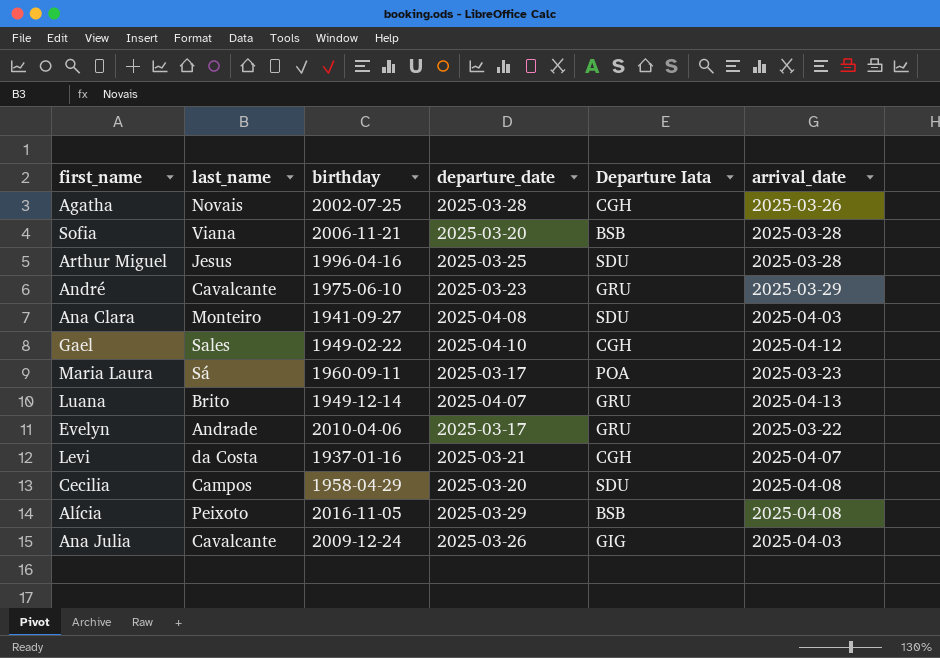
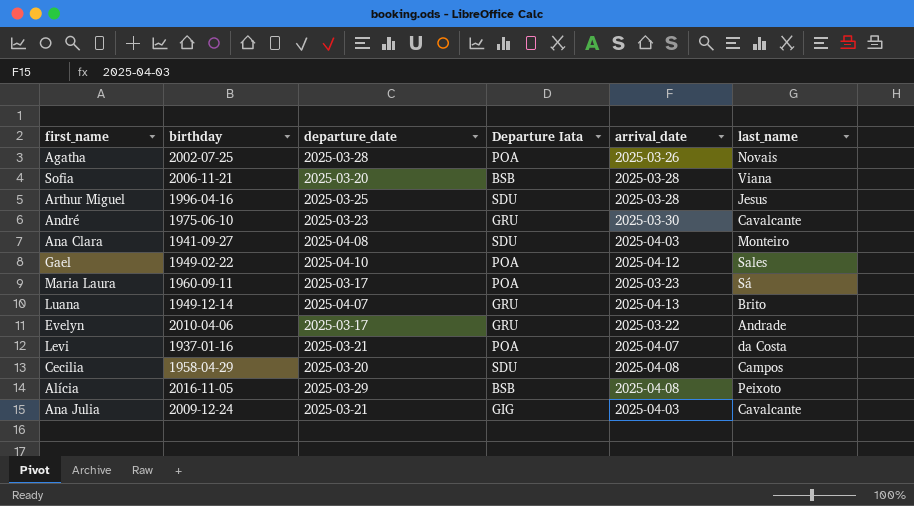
column last_name | position: 2 -> 6
Agatha | Departure Iata: CGH -> POA
André | arrival_date: 2025-03-29 -> 2025-03-30
Gael | Departure Iata: CGH -> POA
Levi | Departure Iata: CGH -> POA
Ana Julia | departure_date: 2025-03-26 -> 2025-03-21

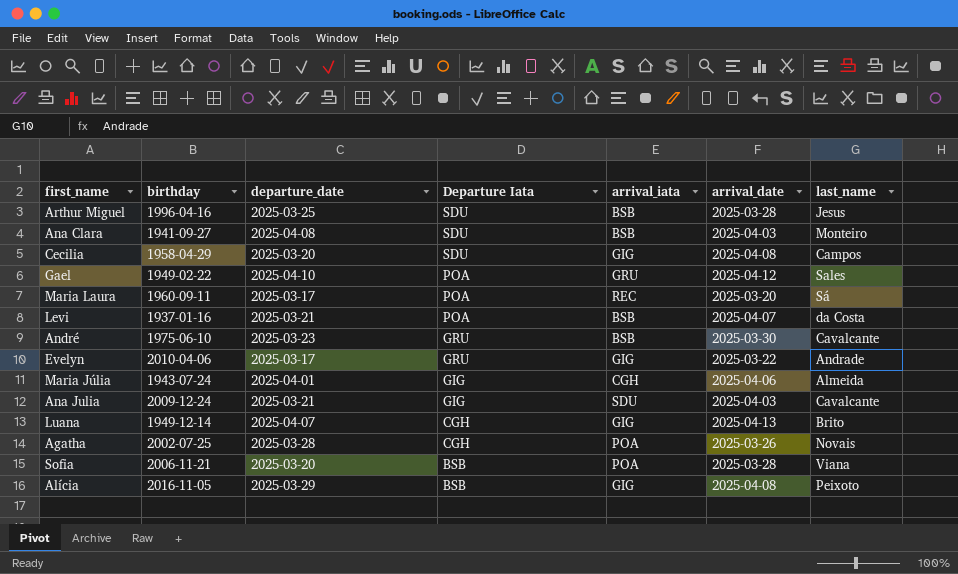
row order: none -> Departure Iata descending
column arrival_iata | position: none -> 5
Maria Laura | arrival_date: 2025-03-23 -> 2025-03-20
row Maria Júlia: none -> 1943-07-24 | 2025-04-01 | GIG | CGH | 2025-04-06 | Almeida
Luana | Departure Iata: GRU -> CGH
Agatha | Departure Iata: POA -> CGH

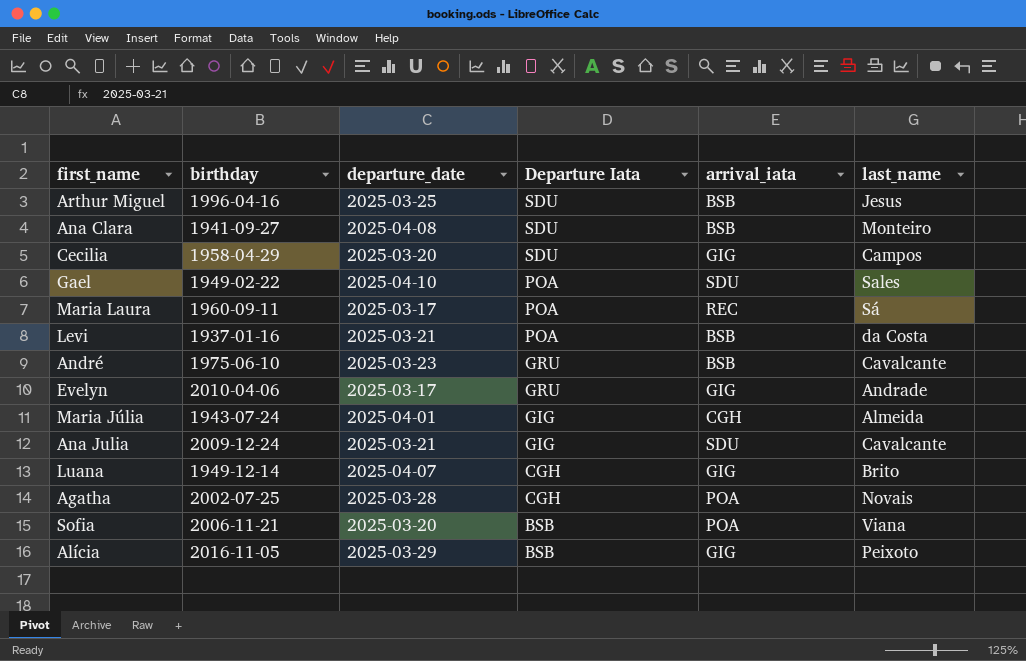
column arrival_date | position: 6 -> none
Gael | arrival_iata: GRU -> SDU

